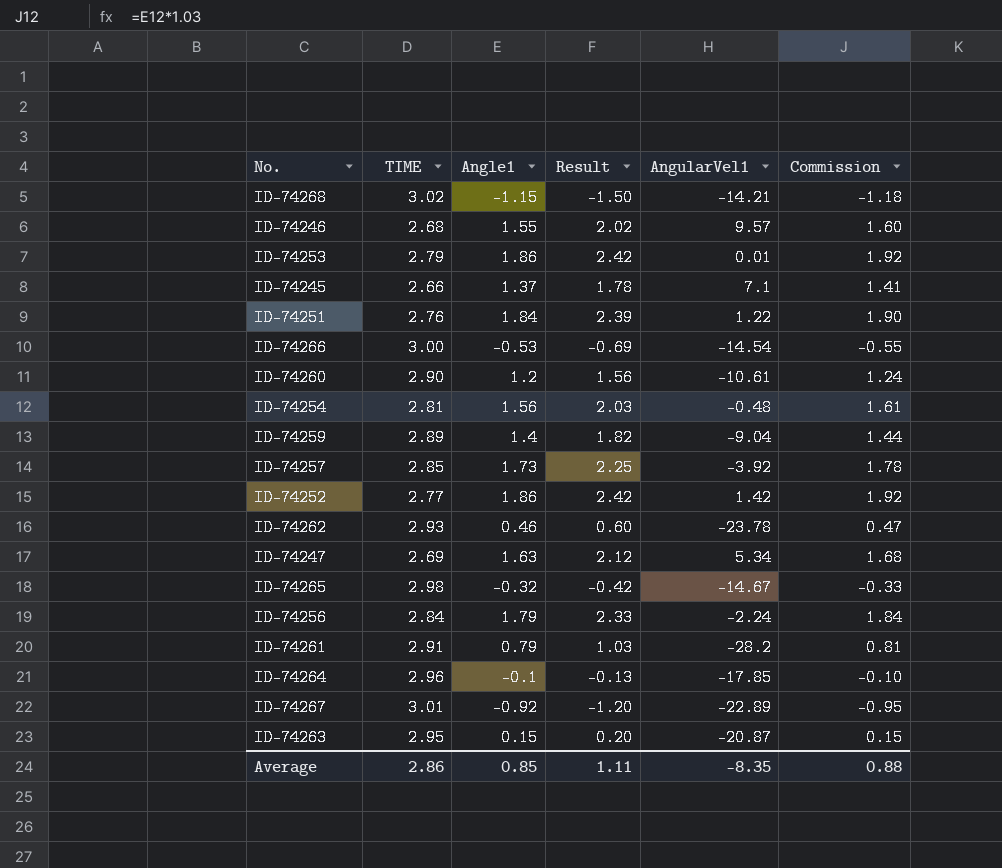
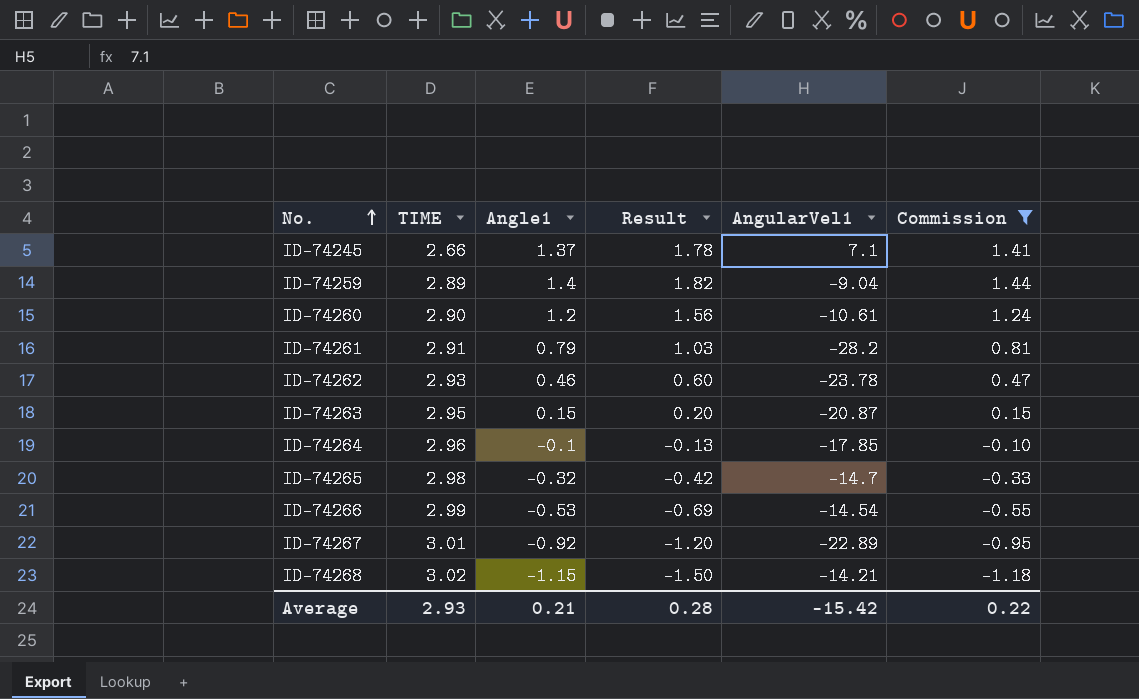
filter: none -> Commission <= 1.44
row order: none -> No. ascending
ID-74265 | AngularVel1: -14.67 -> -14.7
ID-74266 | TIME: 3.00 -> 2.99
Average | TIME: 2.86 -> 2.93
Average | Angle1: 0.85 -> 0.21
Average | Result: 1.11 -> 0.28
Average | AngularVel1: -8.35 -> -15.42
Average | Commission: 0.88 -> 0.22

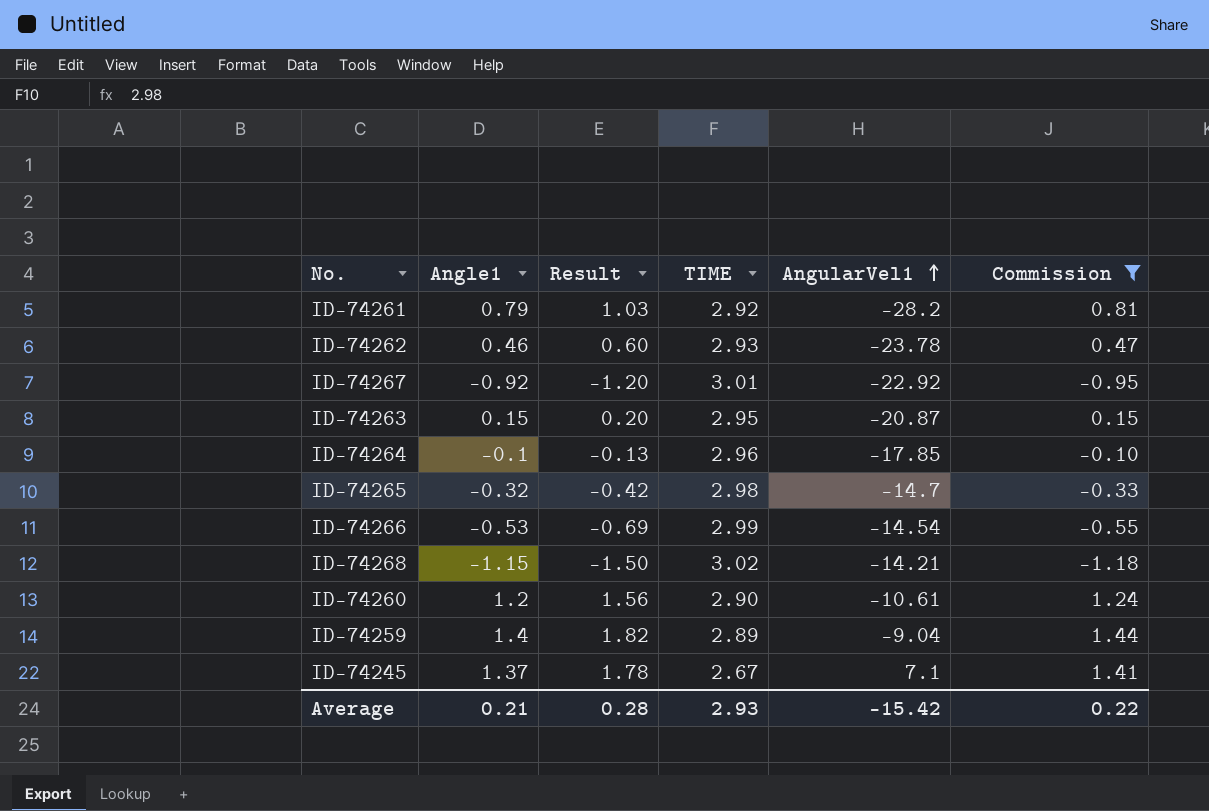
row order: No. ascending -> AngularVel1 ascending
column TIME | position: 2 -> 4
ID-74261 | TIME: 2.91 -> 2.92
ID-74267 | AngularVel1: -22.89 -> -22.92
ID-74245 | TIME: 2.66 -> 2.67

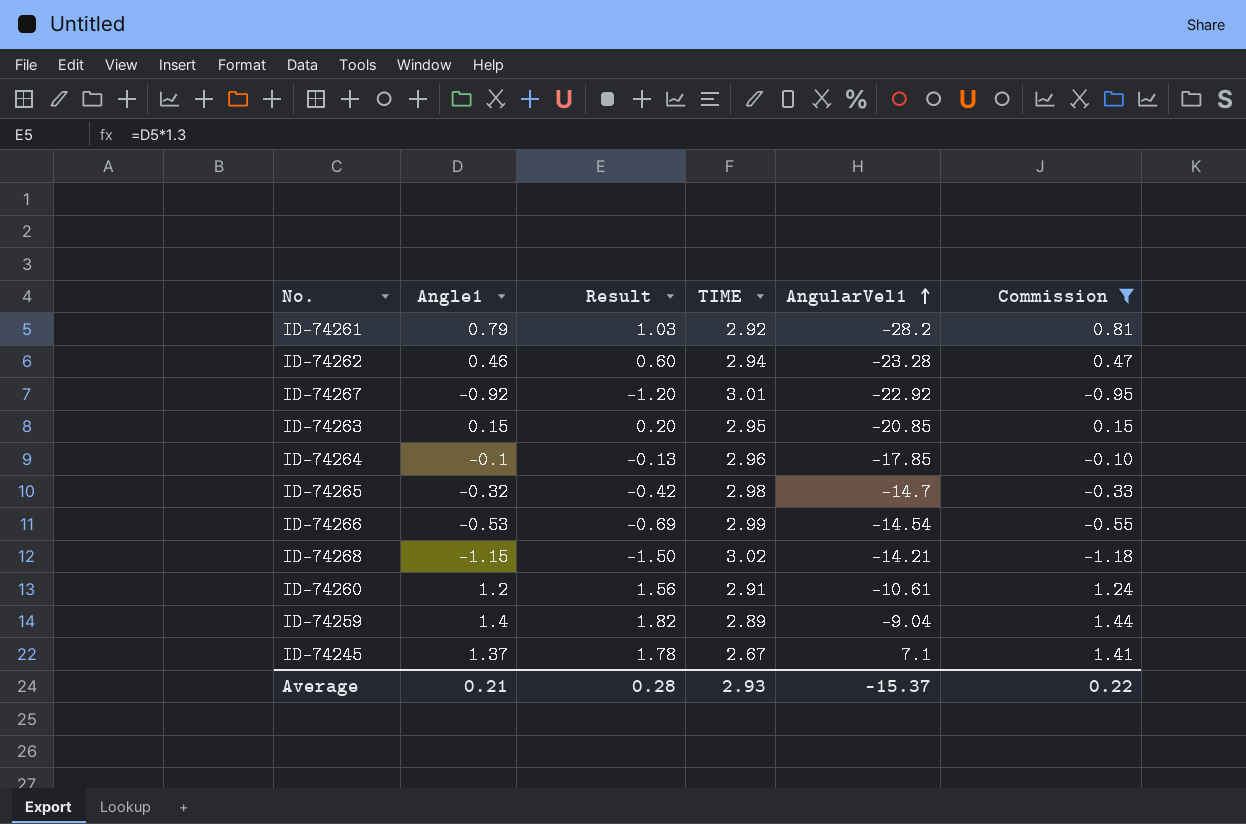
ID-74262 | TIME: 2.93 -> 2.94
ID-74262 | AngularVel1: -23.78 -> -23.28
ID-74263 | AngularVel1: -20.87 -> -20.85
ID-74260 | TIME: 2.90 -> 2.91
Average | AngularVel1: -15.42 -> -15.37

